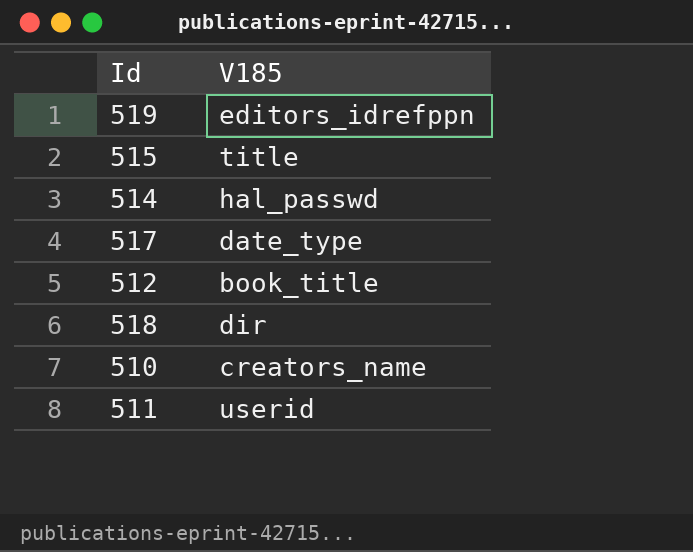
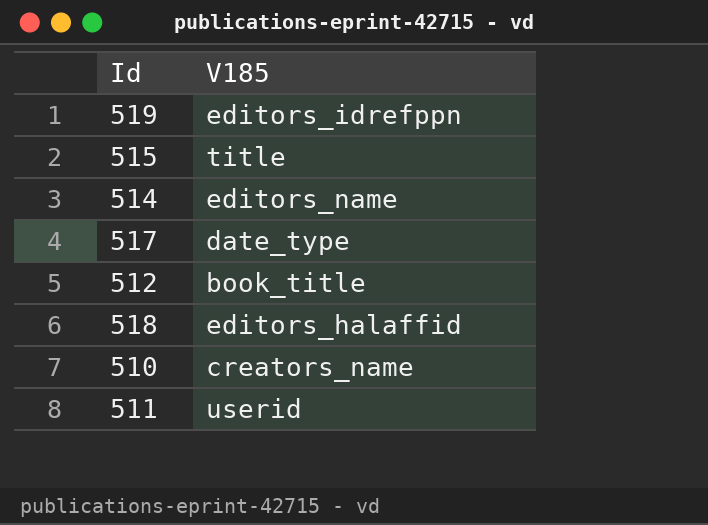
514 | V185: hal_passwd -> editors_name
518 | V185: dir -> editors_halaffid

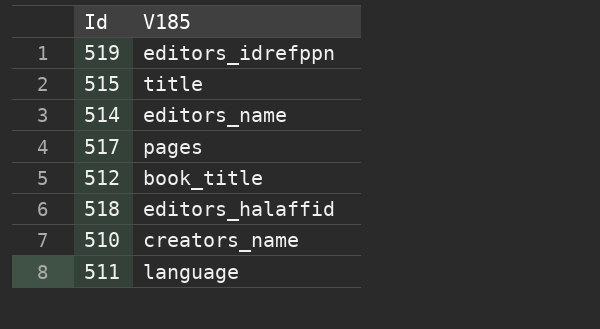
517 | V185: date_type -> pages
511 | V185: userid -> language

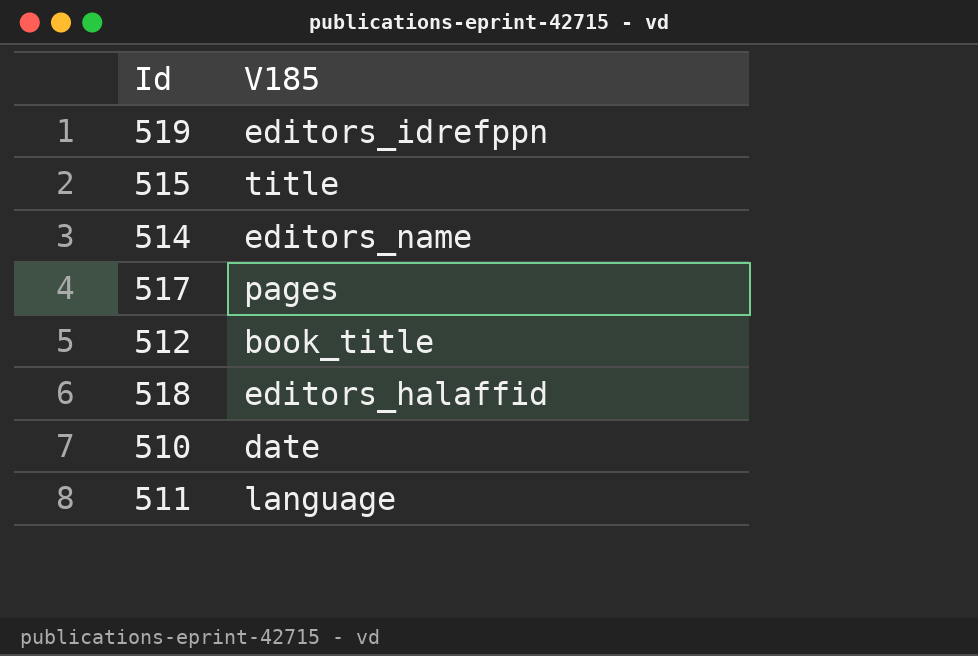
510 | V185: creators_name -> date

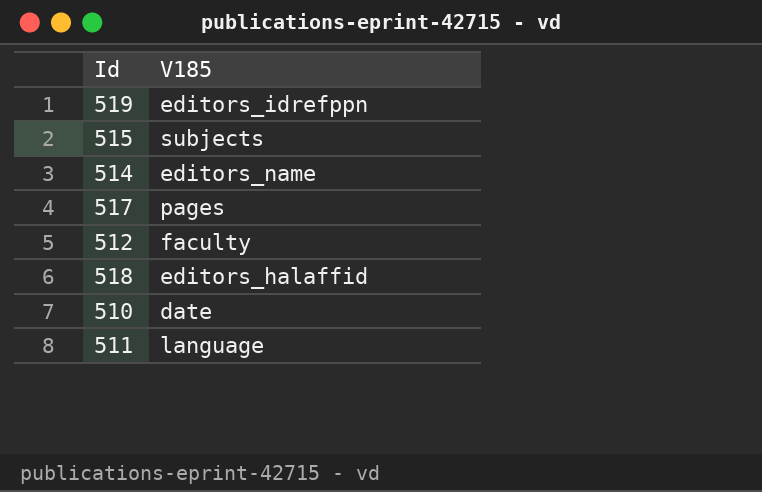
515 | V185: title -> subjects
512 | V185: book_title -> faculty

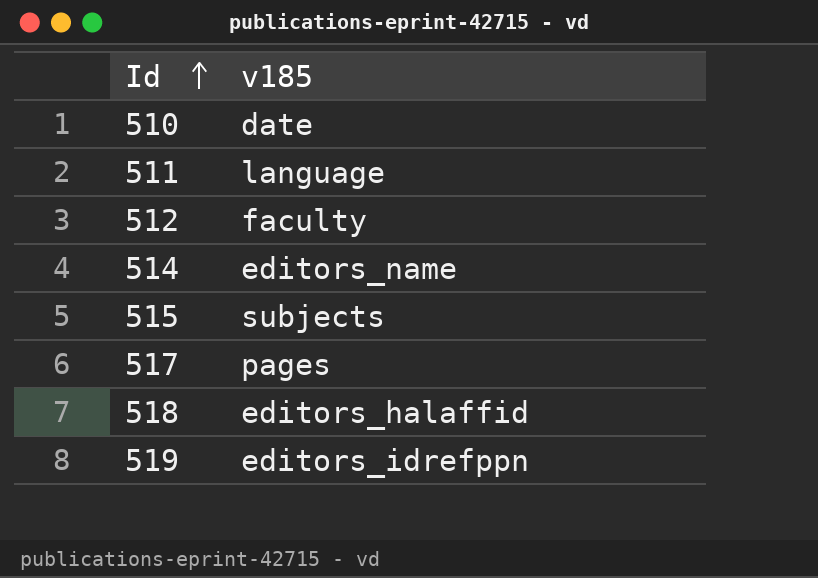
row order: none -> Id ascending
column name: V185 -> v185

